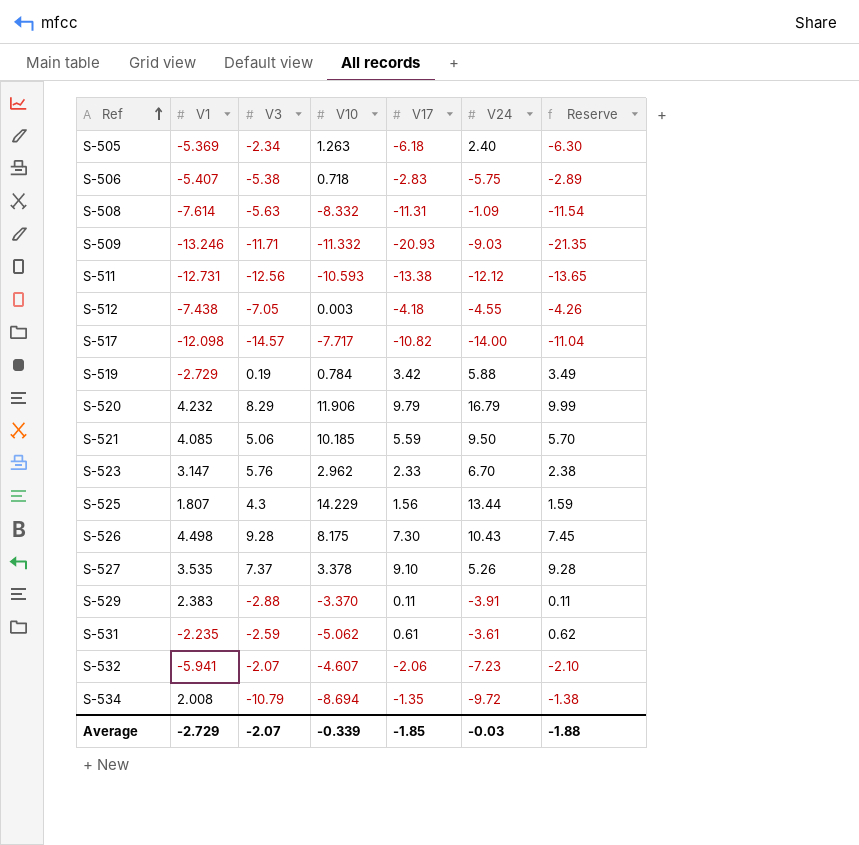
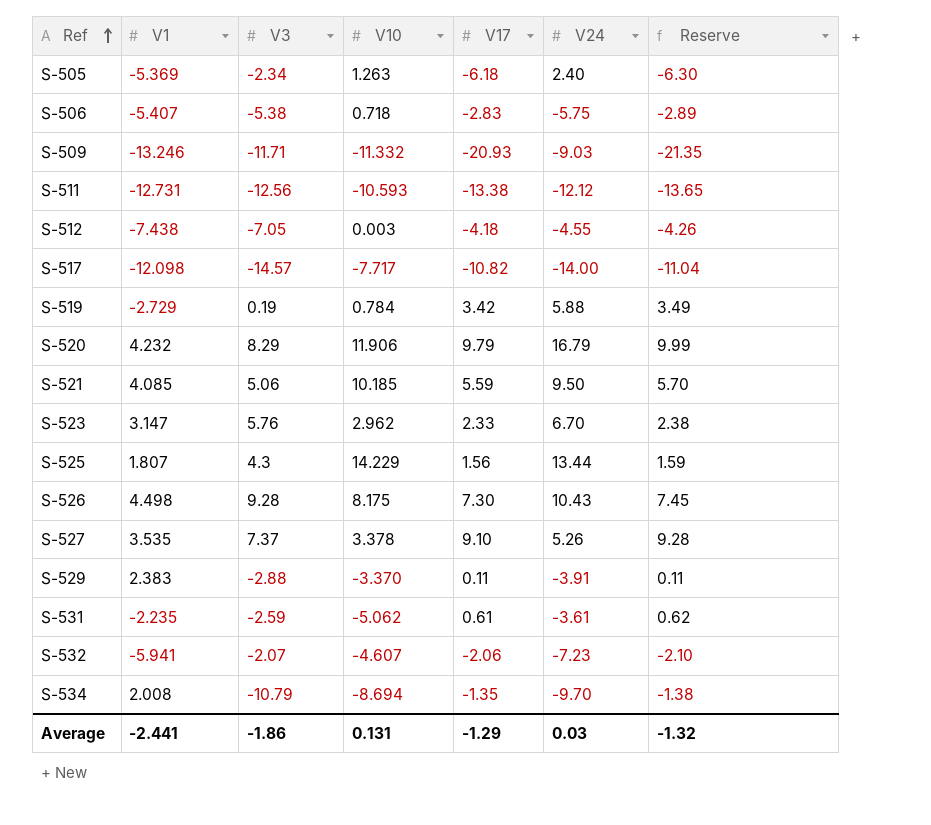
row S-508: -7.614 | -5.63 | -8.332 | -11.31 | -1.09 | -11.54 -> none
S-534 | V24: -9.72 -> -9.70
Average | V1: -2.729 -> -2.441
Average | V3: -2.07 -> -1.86
Average | V10: -0.339 -> 0.131
Average | V17: -1.85 -> -1.29
Average | V24: -0.03 -> 0.03
Average | Reserve: -1.88 -> -1.32

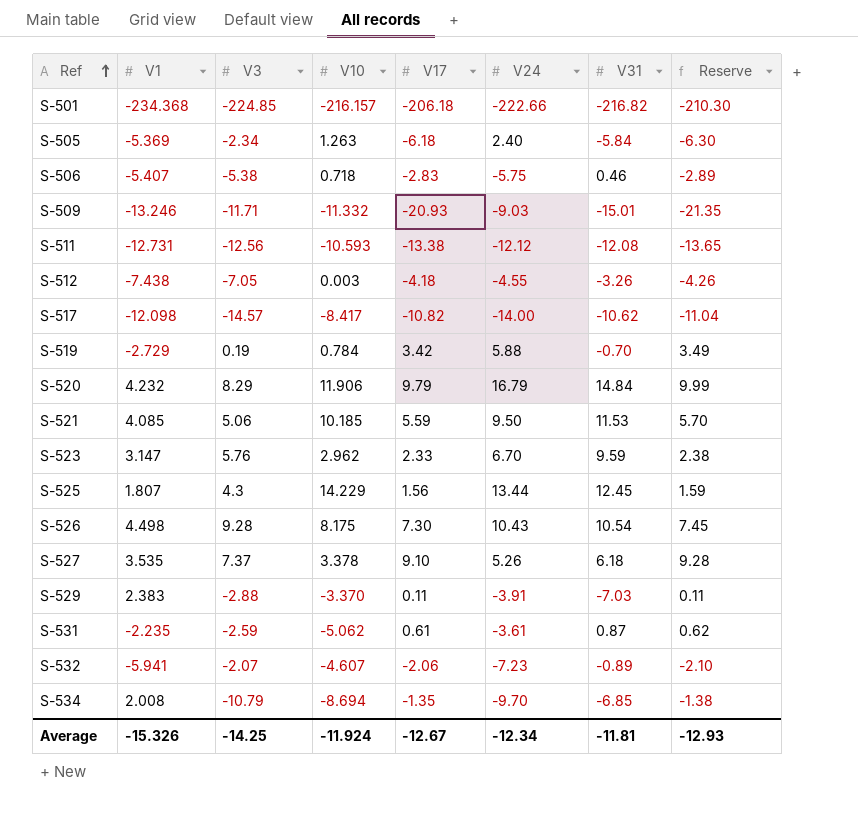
column V31 | position: none -> 7
row S-501: none -> -234.368 | -224.85 | -216.157 | -206.18 | -222.66 | -216.82 | -210.30
S-517 | V10: -7.717 -> -8.417
Average | V1: -2.441 -> -15.326
Average | V3: -1.86 -> -14.25
Average | V10: 0.131 -> -11.924
Average | V17: -1.29 -> -12.67
Average | V24: 0.03 -> -12.34
Average | Reserve: -1.32 -> -12.93

